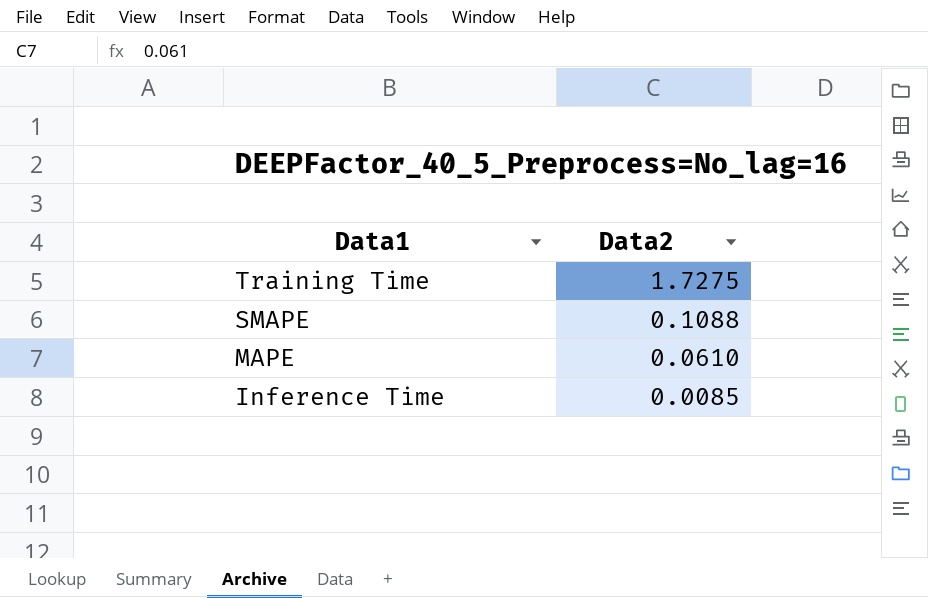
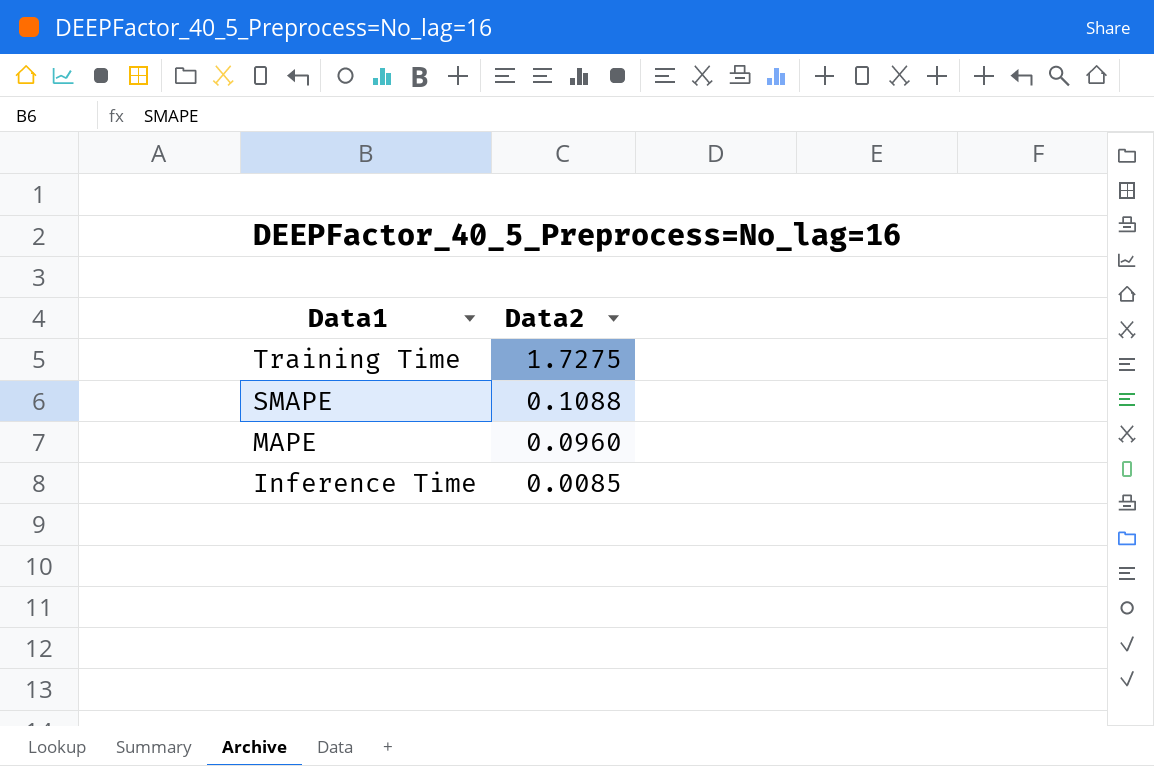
MAPE | Data2: 0.0610 -> 0.0960

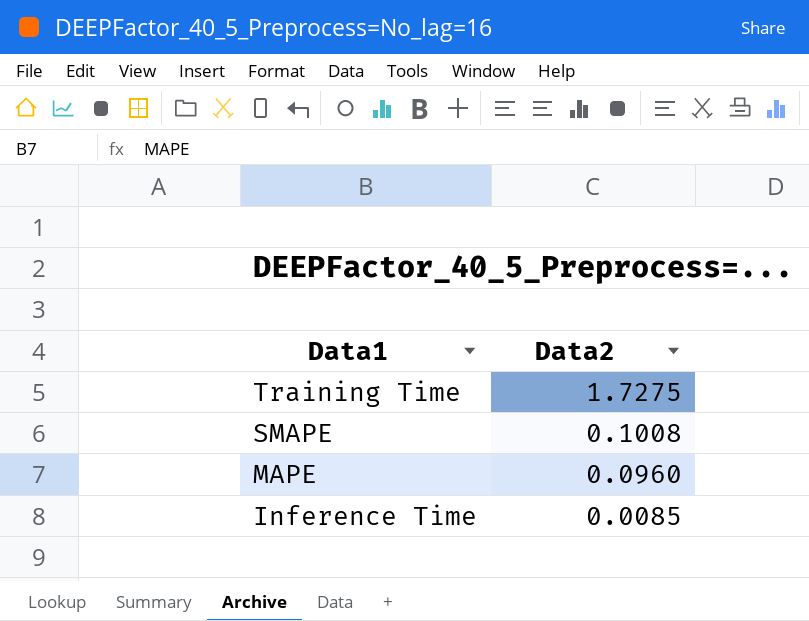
SMAPE | Data2: 0.1088 -> 0.1008

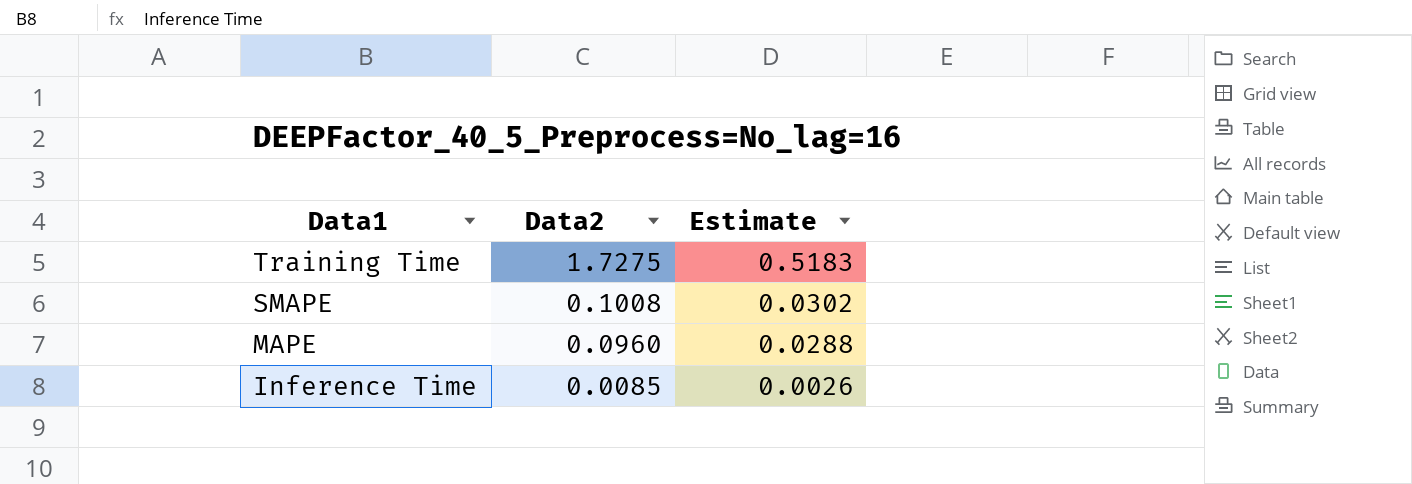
column Estimate | formula: none -> [Data2] * 0.3

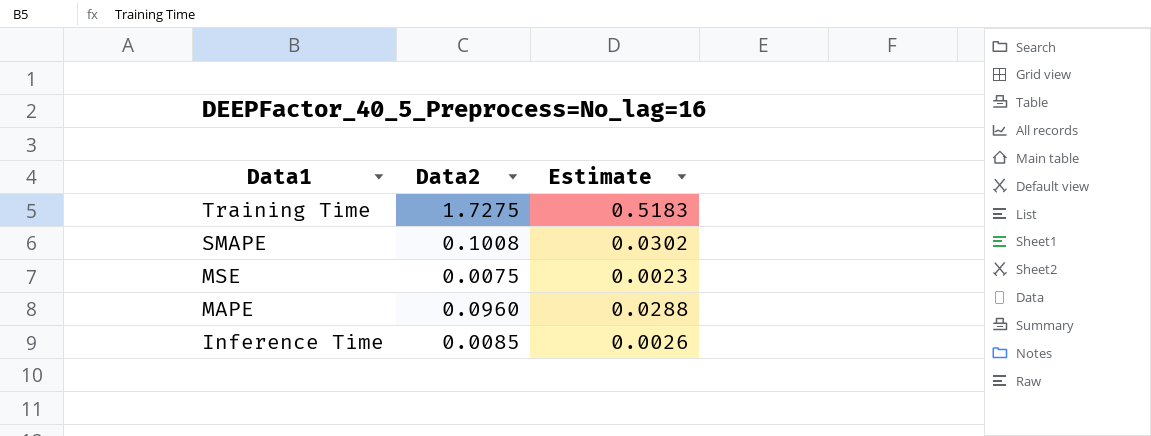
row MSE: none -> 0.0075 | 0.0023

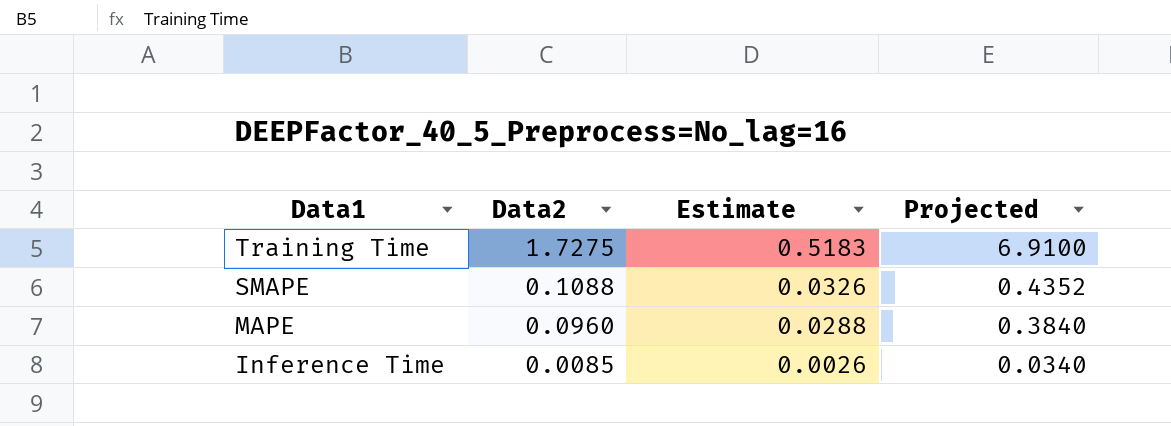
column Projected | formula: none -> [Data2] * 4
row MSE: 0.0075 | 0.0023 -> none
SMAPE | Data2: 0.1008 -> 0.1088
SMAPE | Estimate: 0.0302 -> 0.0326

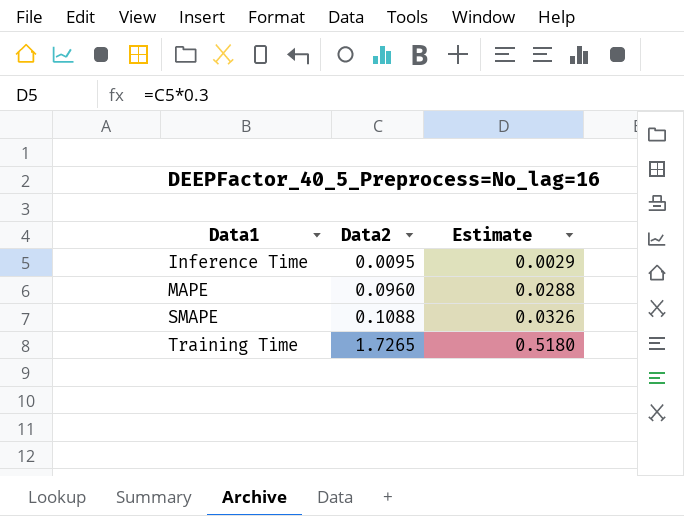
row order: Data1 descending -> Data1 ascending
column Projected | formula: [Data2] * 4 -> none
Inference Time | Data2: 0.0085 -> 0.0095
Inference Time | Estimate: 0.0026 -> 0.0029
Training Time | Data2: 1.7275 -> 1.7265
Training Time | Estimate: 0.5183 -> 0.5180

